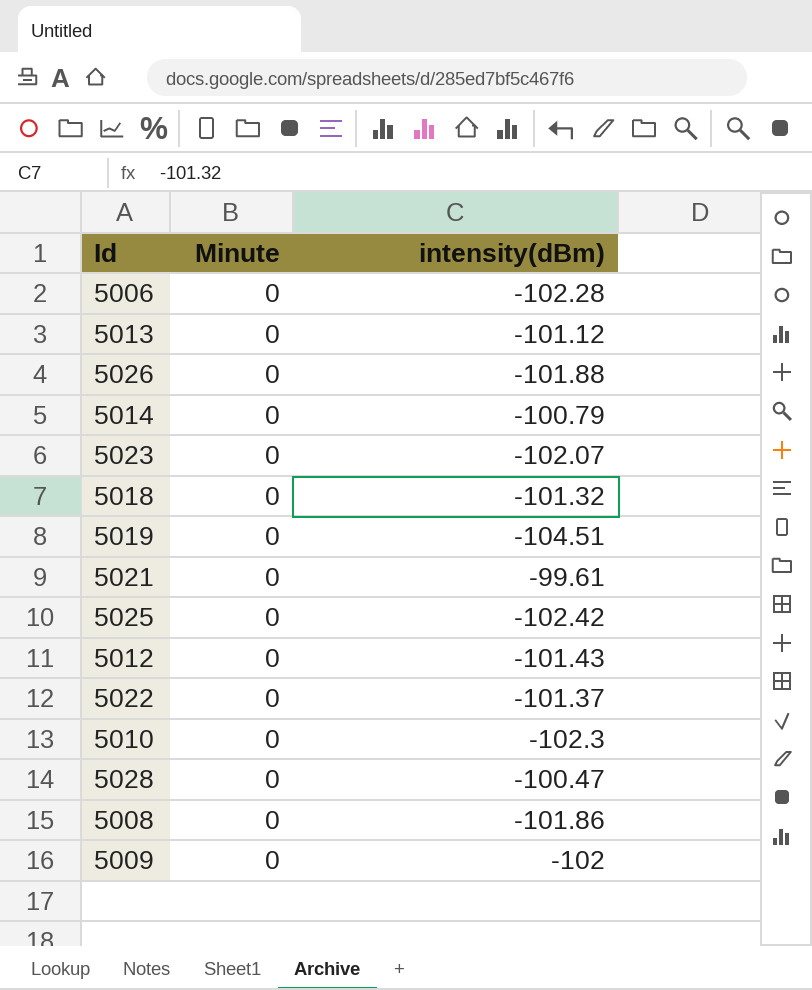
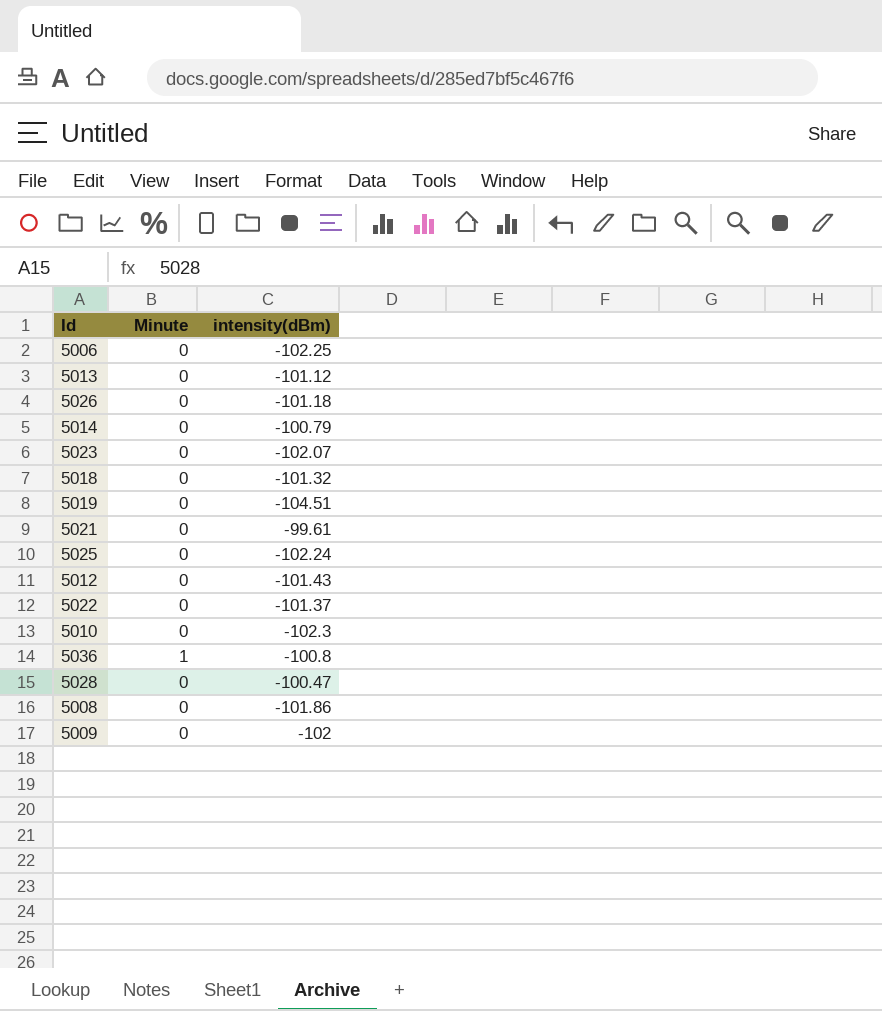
5006 | intensity(dBm): -102.28 -> -102.25
5026 | intensity(dBm): -101.88 -> -101.18
5025 | intensity(dBm): -102.42 -> -102.24
row 5036: none -> 1 | -100.8

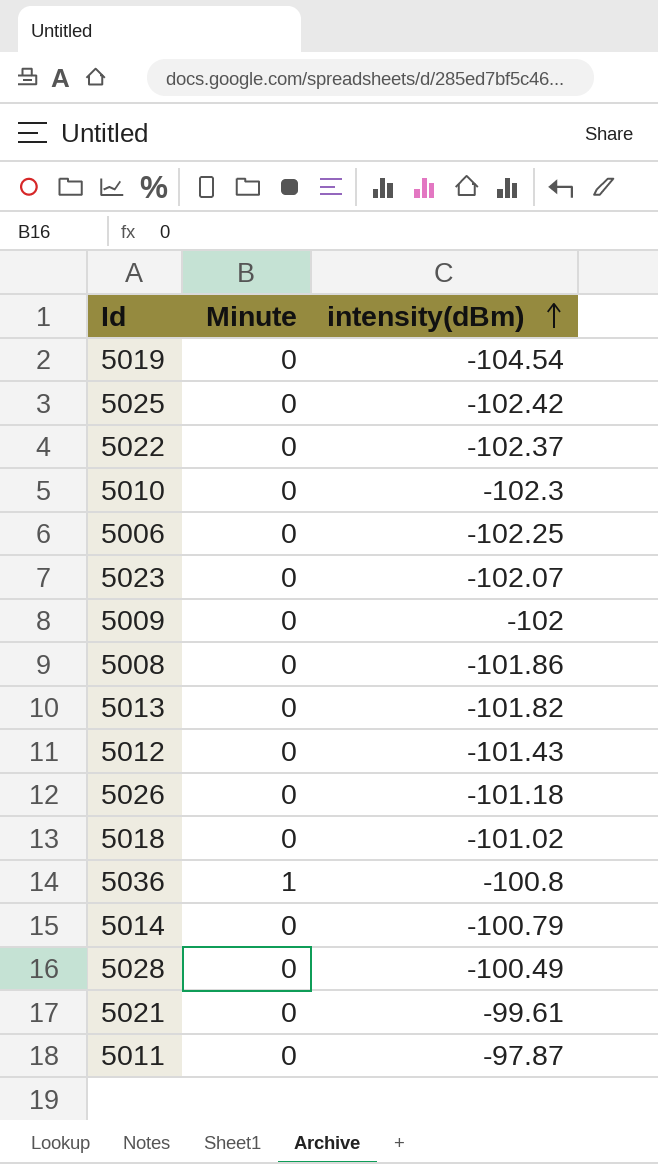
row order: none -> intensity(dBm) ascending
5019 | intensity(dBm): -104.51 -> -104.54
5025 | intensity(dBm): -102.24 -> -102.42
5022 | intensity(dBm): -101.37 -> -102.37
5013 | intensity(dBm): -101.12 -> -101.82
5018 | intensity(dBm): -101.32 -> -101.02
5028 | intensity(dBm): -100.47 -> -100.49
row 5011: none -> 0 | -97.87

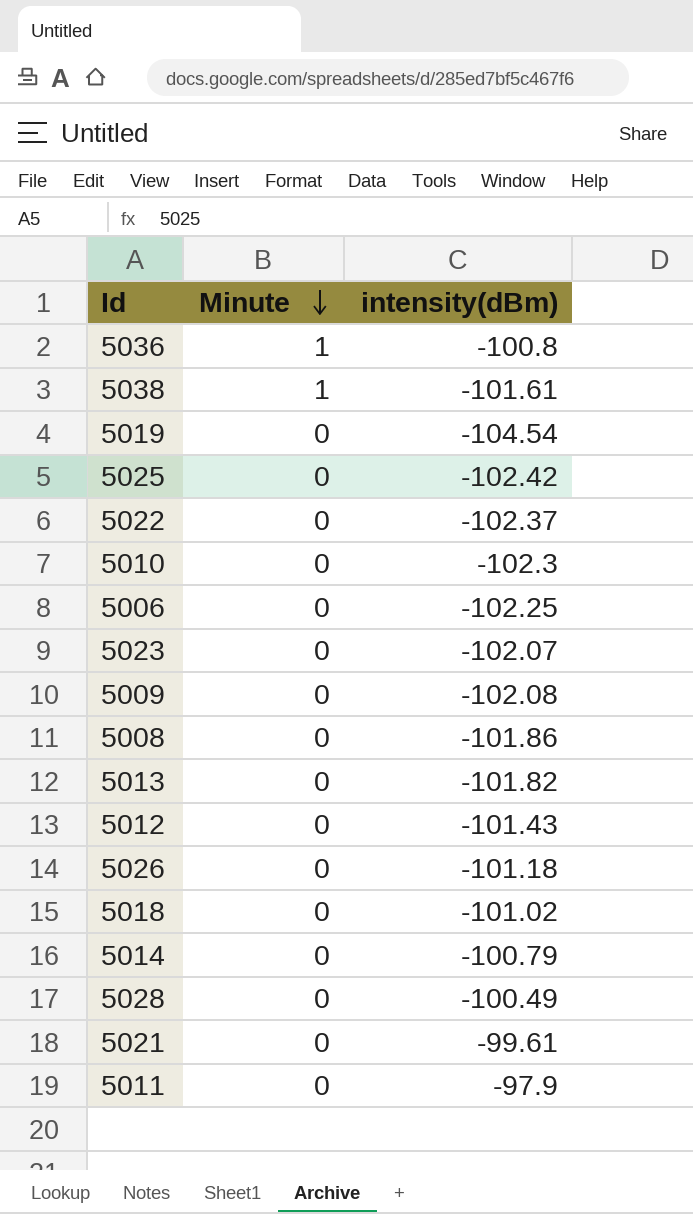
row order: intensity(dBm) ascending -> Minute descending
row 5038: none -> 1 | -101.61
5009 | intensity(dBm): -102 -> -102.08
5011 | intensity(dBm): -97.87 -> -97.9

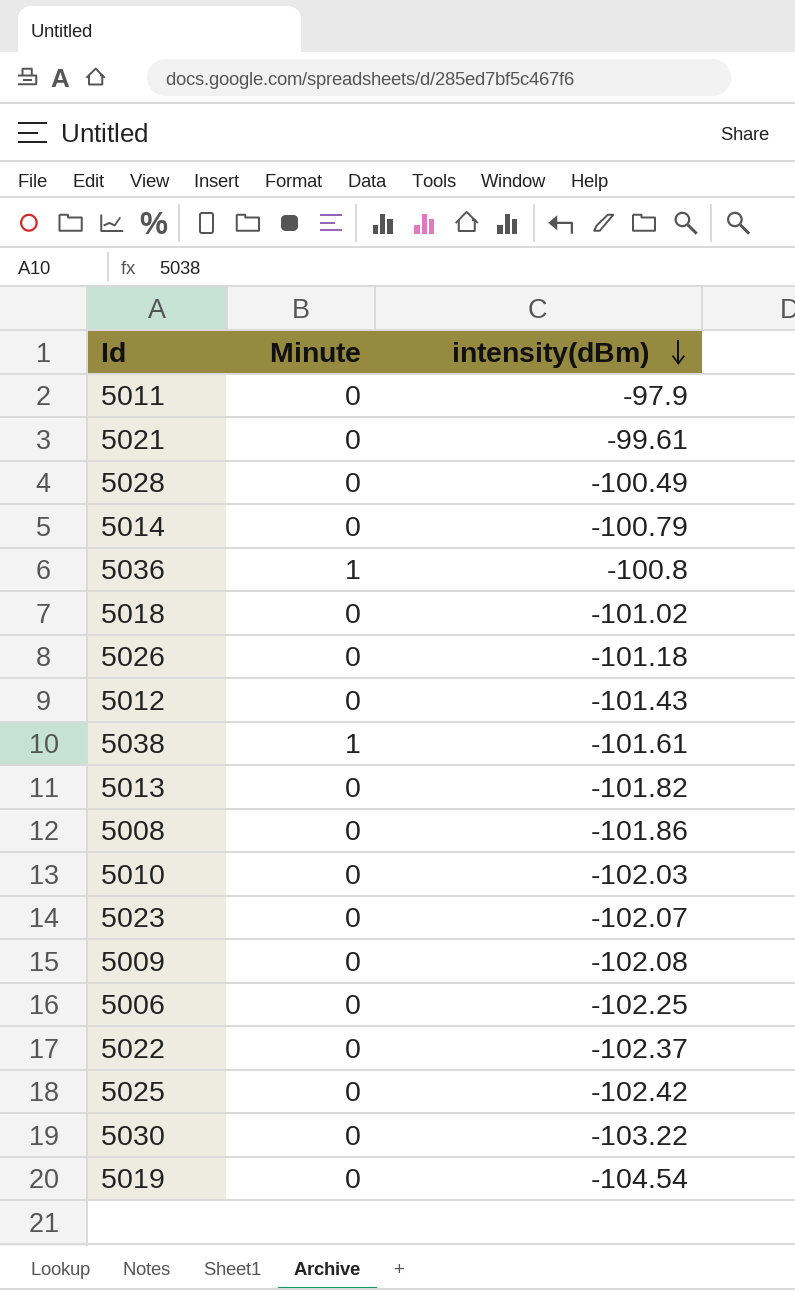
row order: Minute descending -> intensity(dBm) descending
5010 | intensity(dBm): -102.3 -> -102.03
row 5030: none -> 0 | -103.22

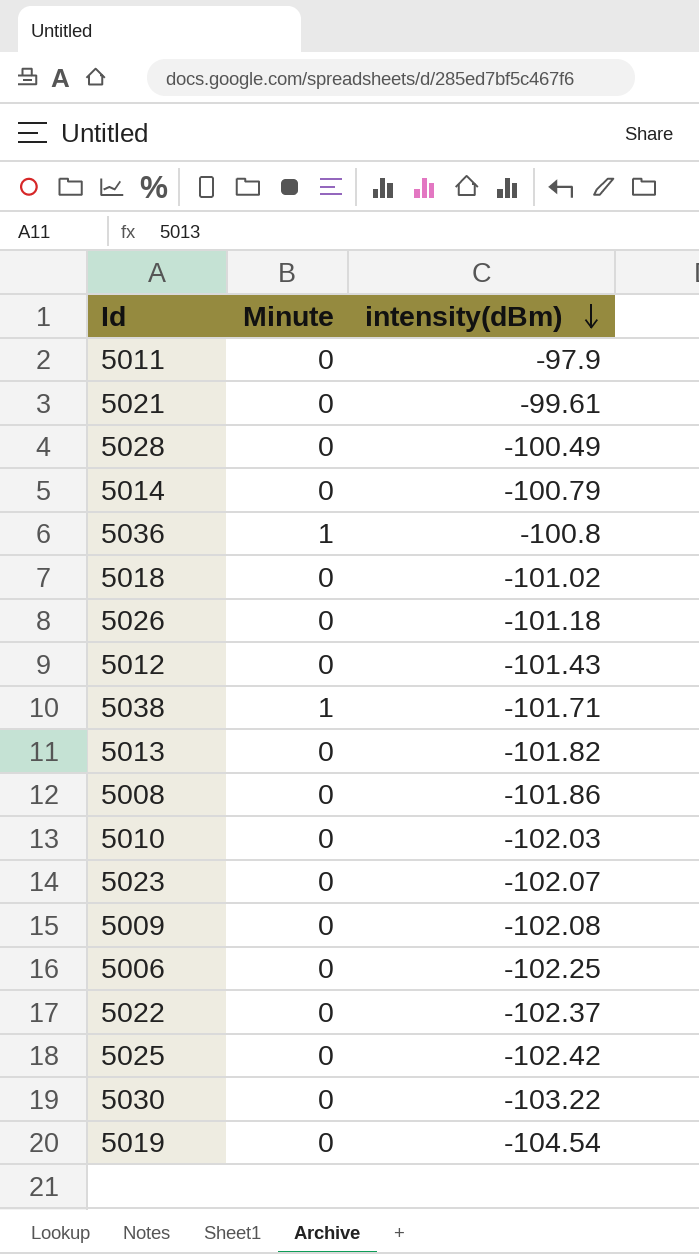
5038 | intensity(dBm): -101.61 -> -101.71

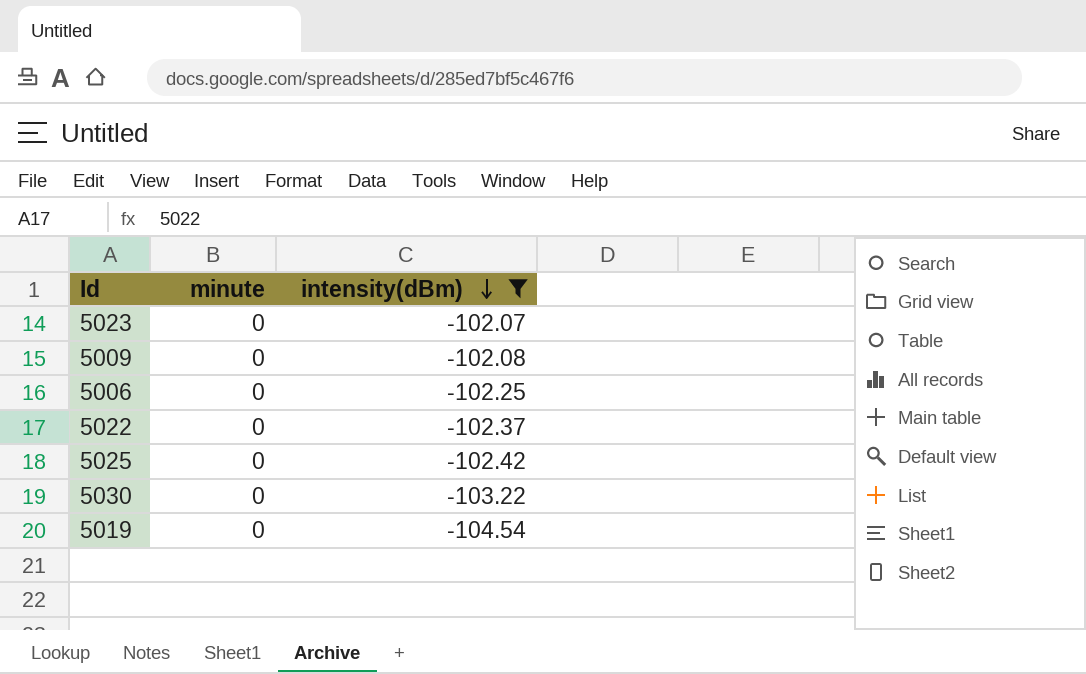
filter: none -> intensity(dBm) <= -102.07
column name: Minute -> minute

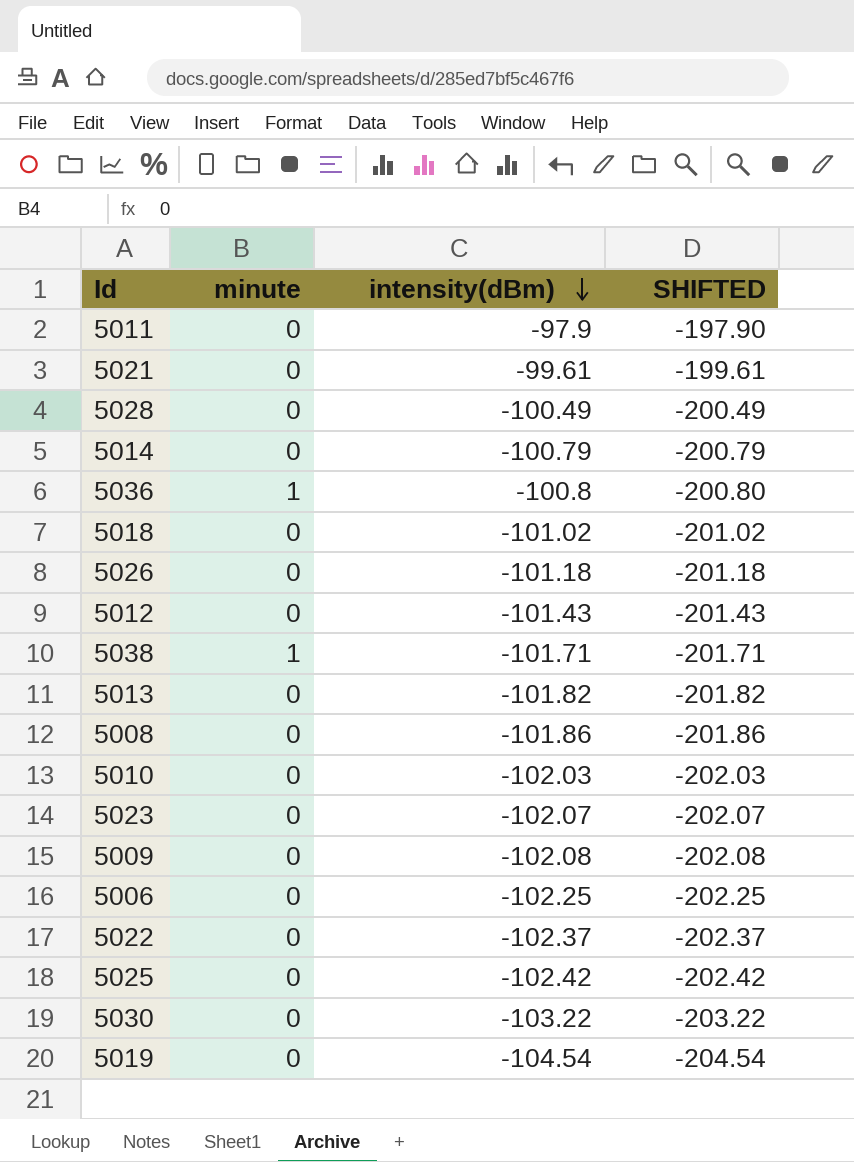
filter: intensity(dBm) <= -102.07 -> none
column SHIFTED | formula: none -> [intensity(dBm)] - 100

